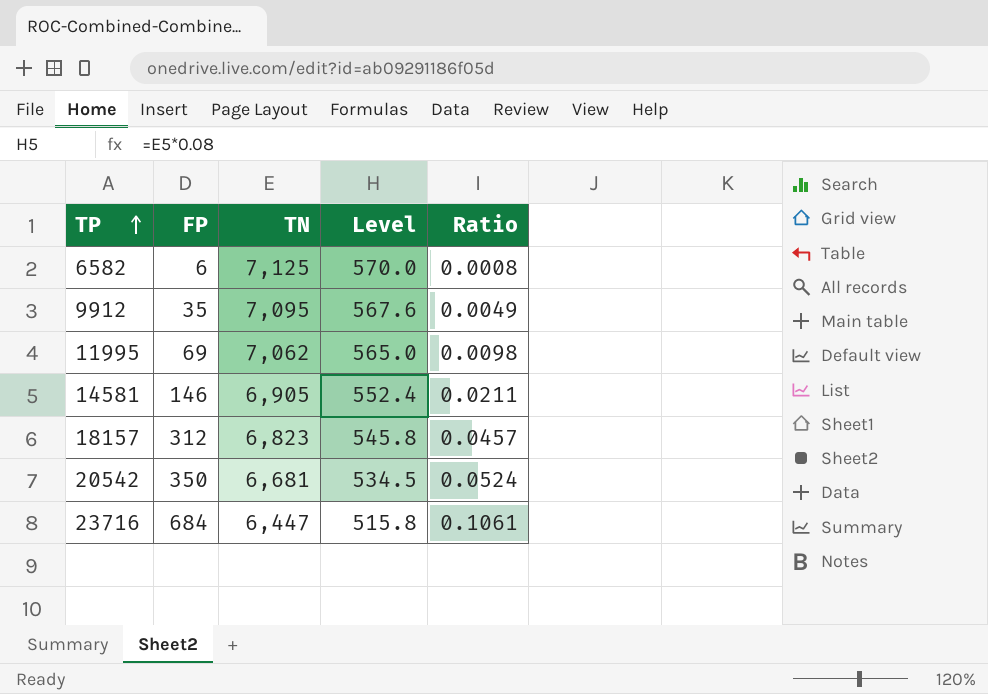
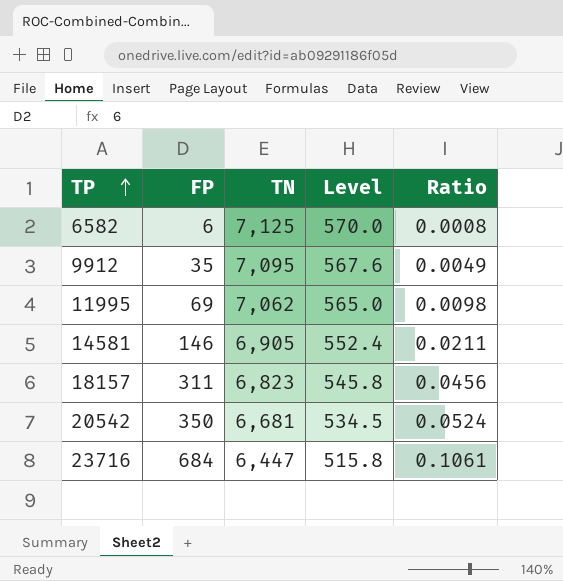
18157 | FP: 312 -> 311
18157 | Ratio: 0.0457 -> 0.0456

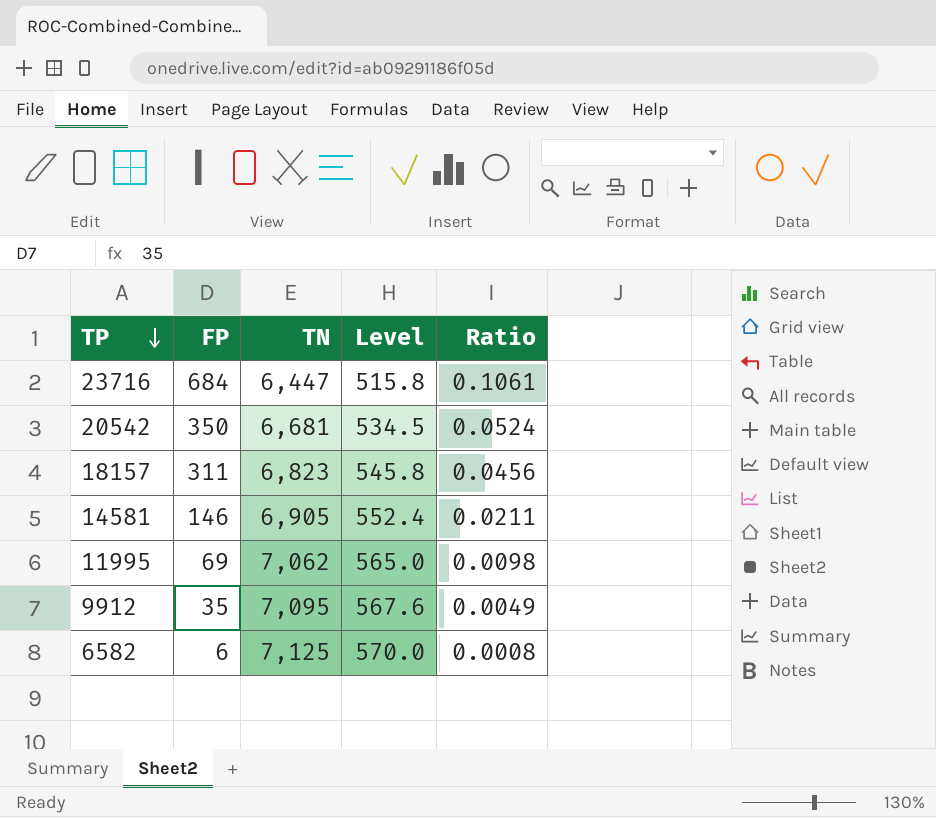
row order: TP ascending -> TP descending

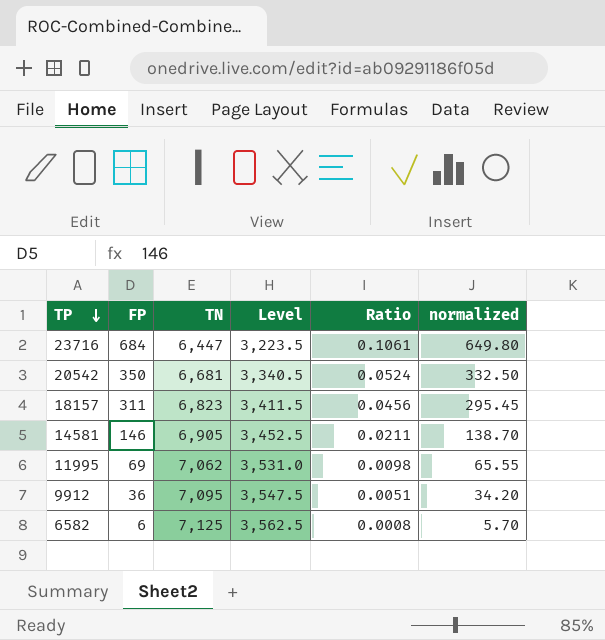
column Level | formula: [TN] * 0.08 -> [TN] * 0.5
column normalized | formula: none -> [FP] * 0.95
9912 | FP: 35 -> 36
9912 | Ratio: 0.0049 -> 0.0051

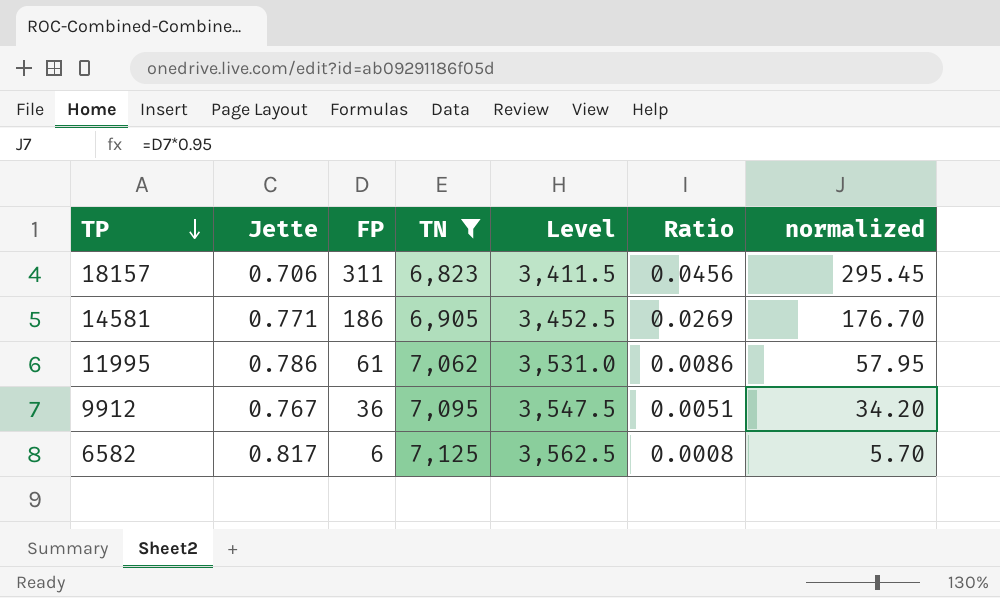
filter: none -> TN >= 6,823
column Jette | position: none -> 2
14581 | FP: 146 -> 186
14581 | Ratio: 0.0211 -> 0.0269
14581 | normalized: 138.70 -> 176.70
11995 | FP: 69 -> 61
11995 | Ratio: 0.0098 -> 0.0086
11995 | normalized: 65.55 -> 57.95

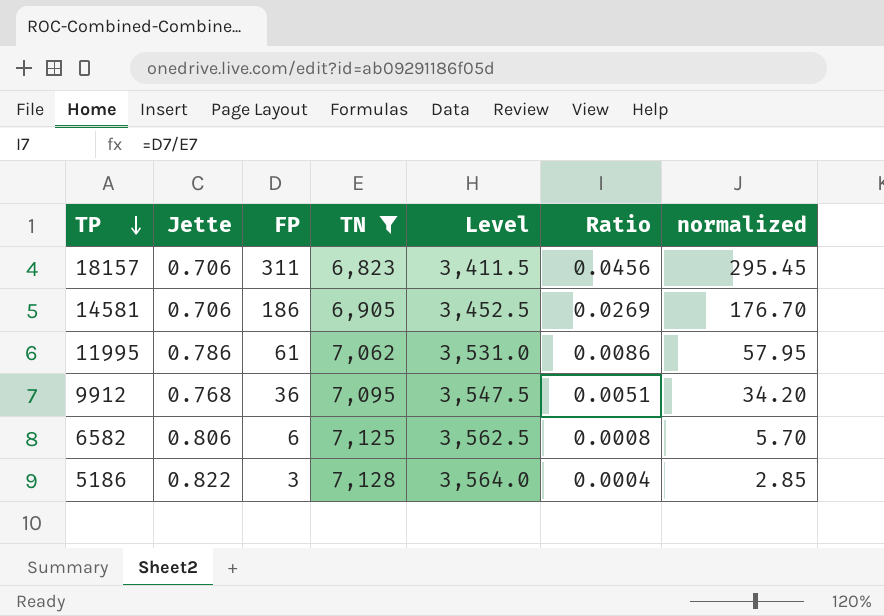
14581 | Jette: 0.771 -> 0.706
9912 | Jette: 0.767 -> 0.768
6582 | Jette: 0.817 -> 0.806
row 5186: none -> 0.822 | 3 | 7,128 | 3,564.0 | 0.0004 | 2.85

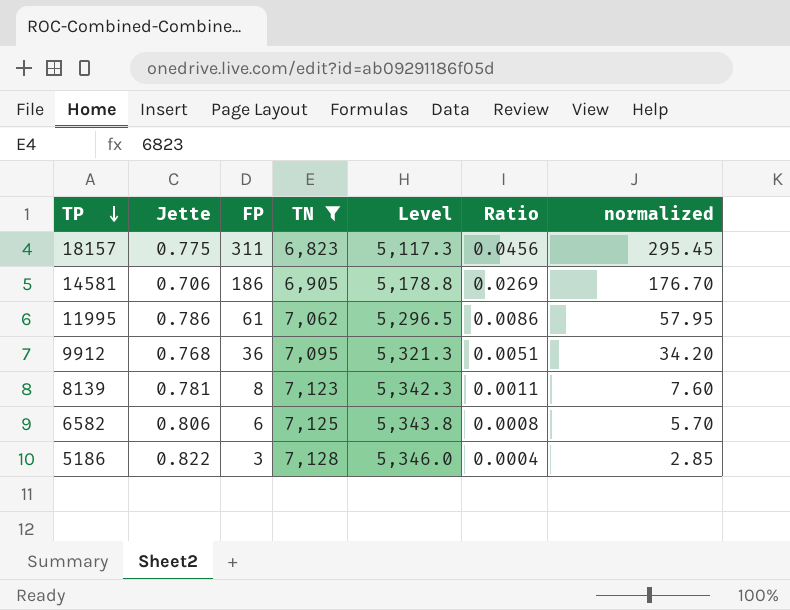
column Level | formula: [TN] * 0.5 -> [TN] * 0.75
18157 | Jette: 0.706 -> 0.775
row 8139: none -> 0.781 | 8 | 7,123 | 5,342.3 | 0.0011 | 7.60

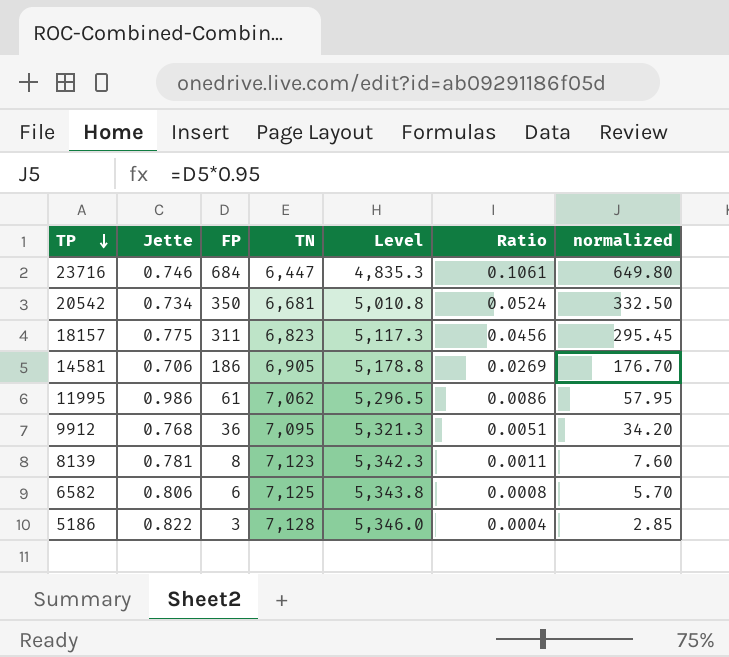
filter: TN >= 6,823 -> none
11995 | Jette: 0.786 -> 0.986

